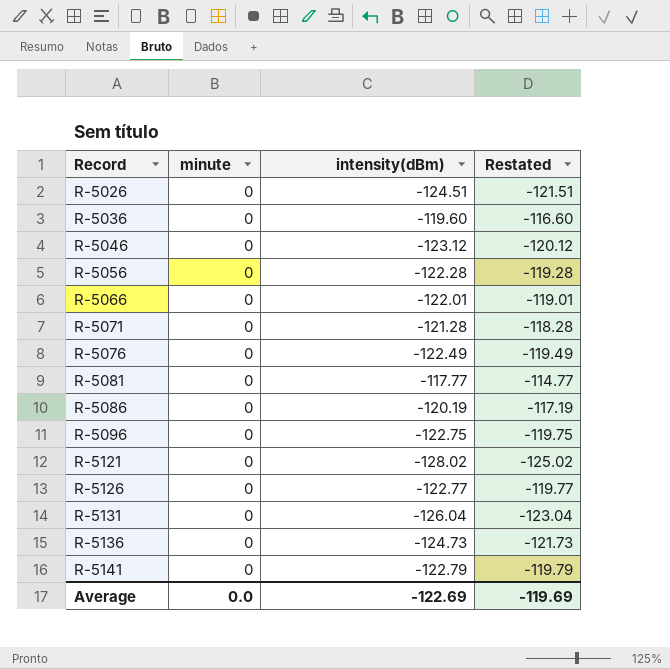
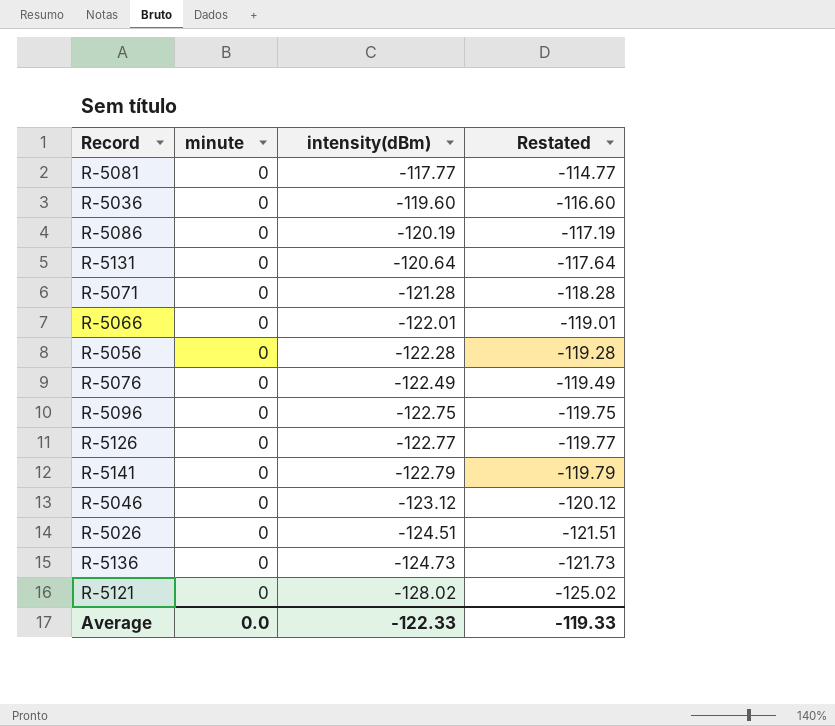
row order: Record ascending -> intensity(dBm) descending
R-5131 | intensity(dBm): -126.04 -> -120.64
R-5131 | Restated: -123.04 -> -117.64
Average | intensity(dBm): -122.69 -> -122.33
Average | Restated: -119.69 -> -119.33

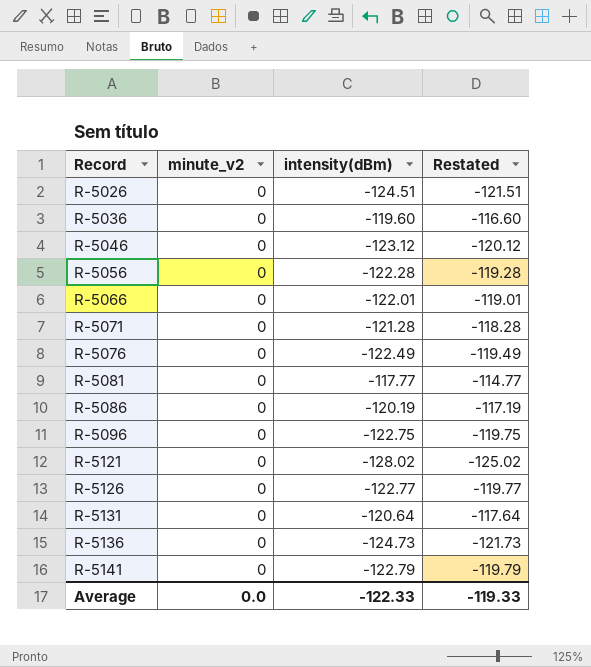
row order: intensity(dBm) descending -> Record ascending
column name: minute -> minute_v2

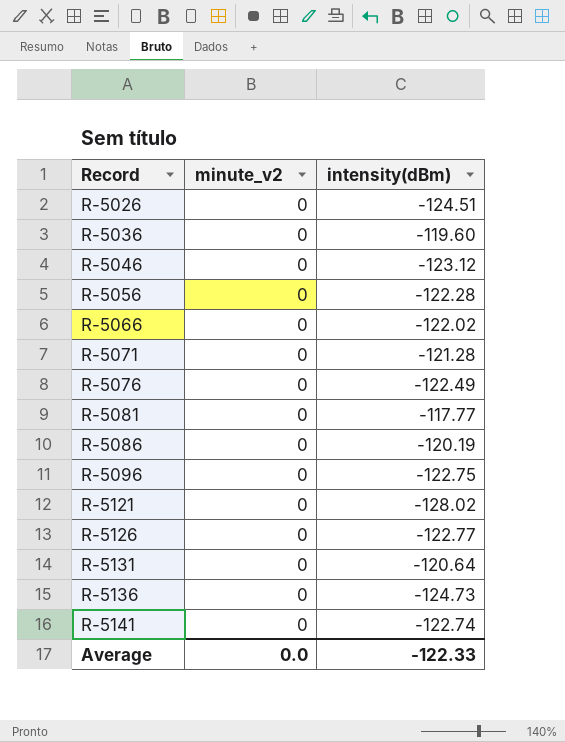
column Restated | formula: [intensity(dBm)] + 3 -> none
R-5066 | intensity(dBm): -122.01 -> -122.02
R-5141 | intensity(dBm): -122.79 -> -122.74

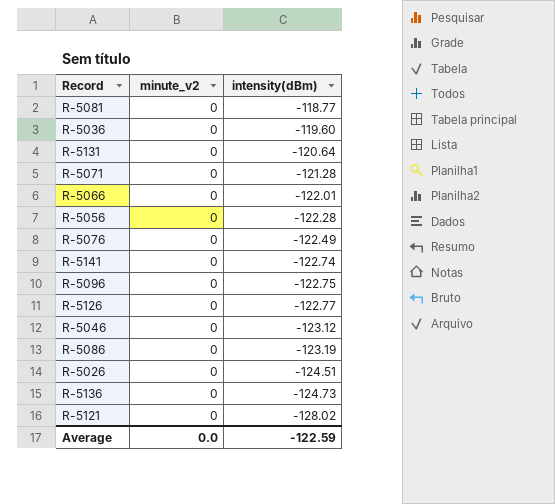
row order: Record ascending -> intensity(dBm) descending
R-5081 | intensity(dBm): -117.77 -> -118.77
R-5066 | intensity(dBm): -122.02 -> -122.01
R-5086 | intensity(dBm): -120.19 -> -123.19
Average | intensity(dBm): -122.33 -> -122.59

